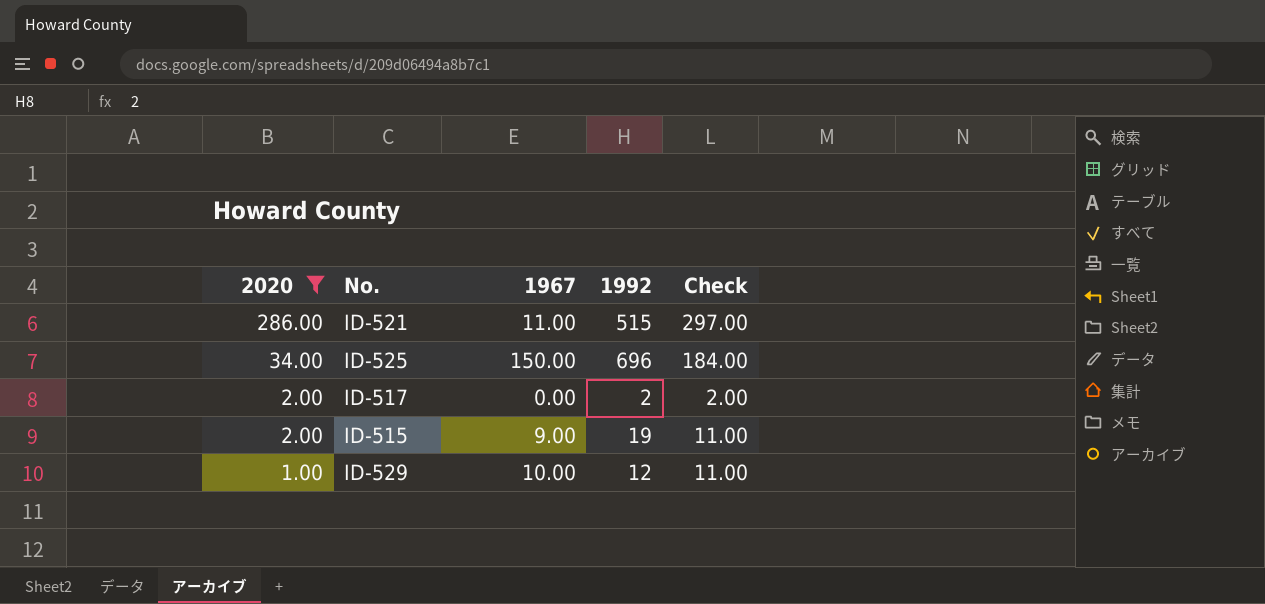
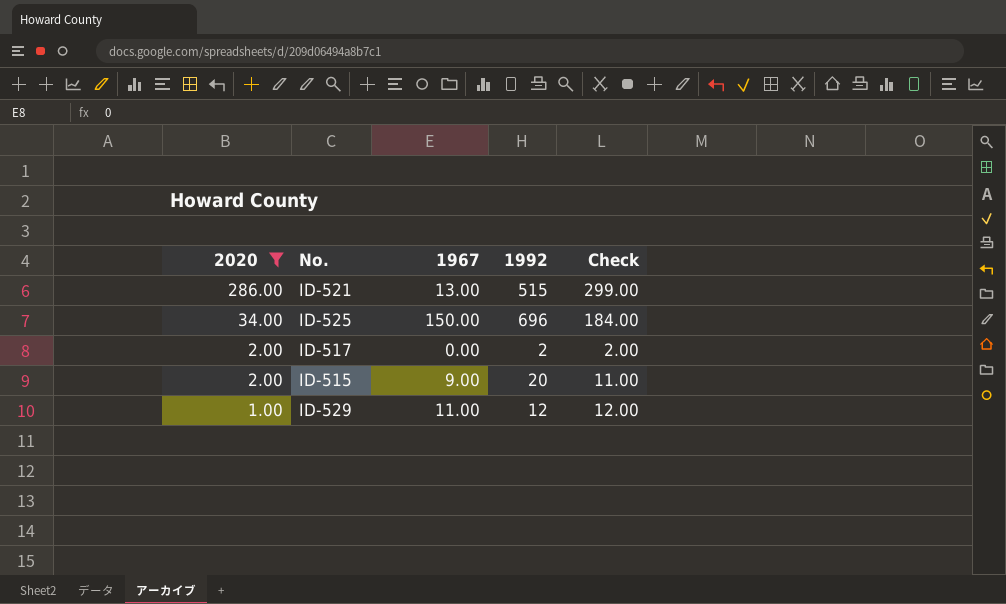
ID-521 | 1967: 11.00 -> 13.00
ID-521 | Check: 297.00 -> 299.00
ID-515 | 1992: 19 -> 20
ID-529 | 1967: 10.00 -> 11.00
ID-529 | Check: 11.00 -> 12.00

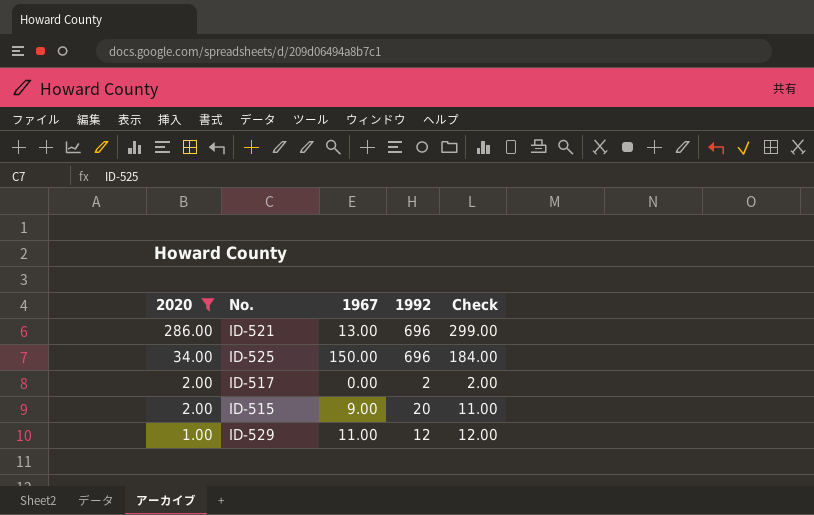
ID-521 | 1992: 515 -> 696

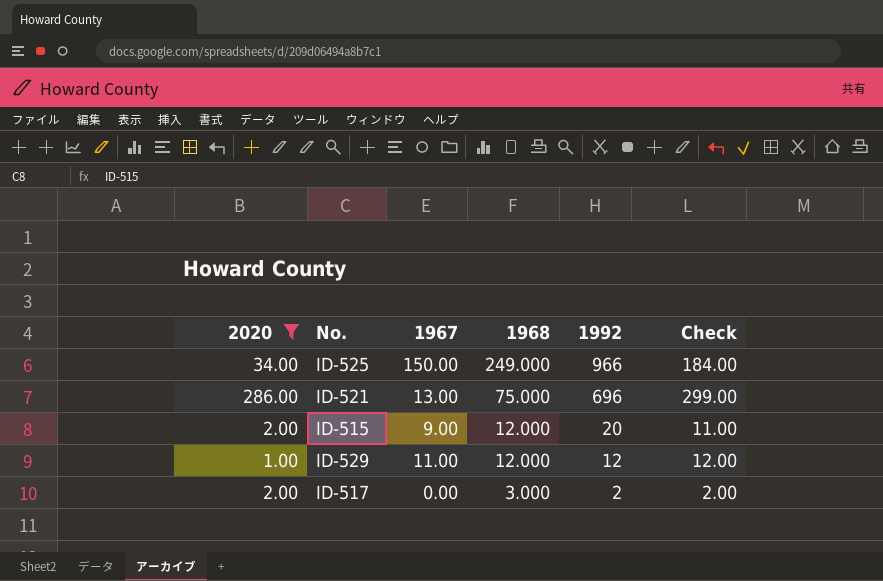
row order: 2020 descending -> 1968 descending
column 1968 | position: none -> 4
ID-525 | 1992: 696 -> 966

